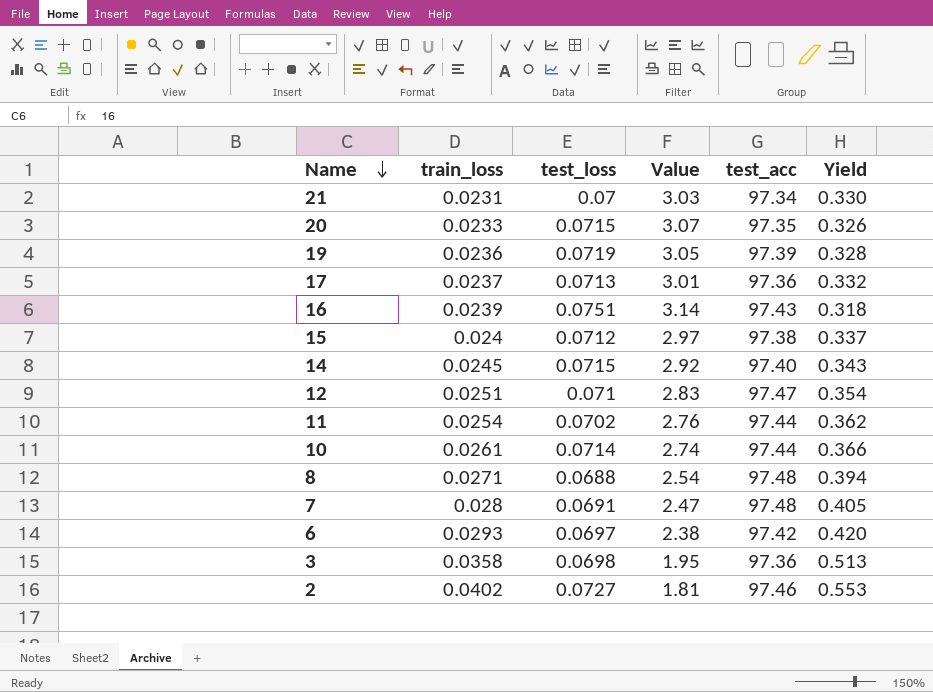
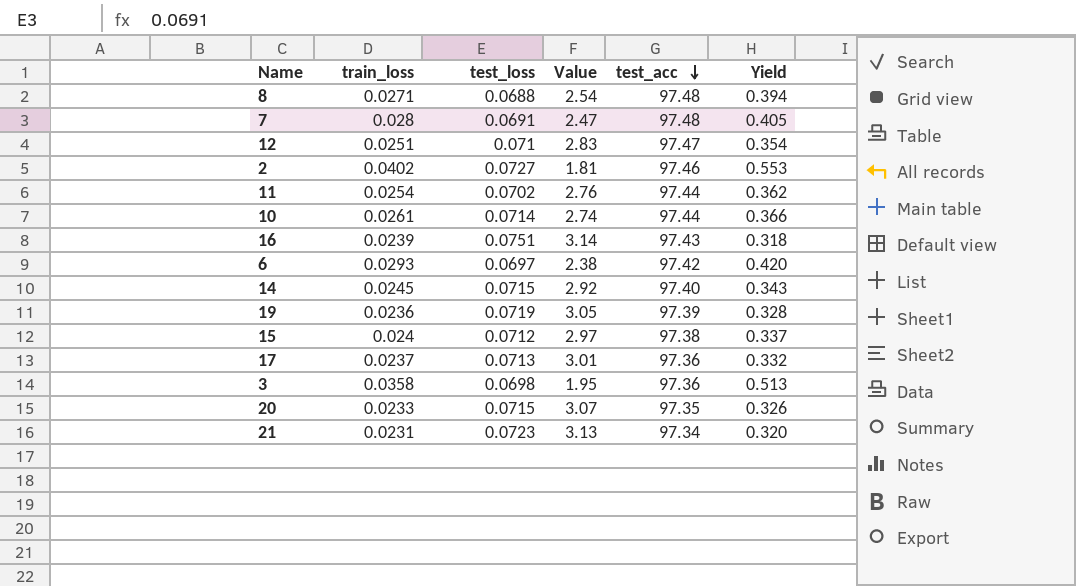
row order: Name descending -> test_acc descending
21 | test_loss: 0.07 -> 0.0723
21 | Value: 3.03 -> 3.13
21 | Yield: 0.330 -> 0.320

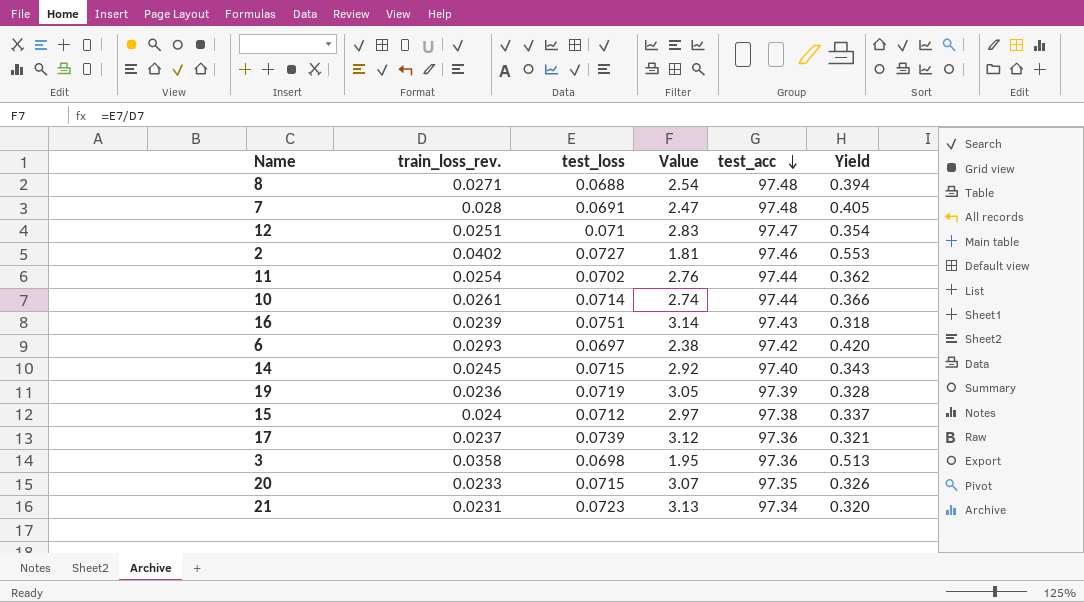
column name: train_loss -> train_loss_rev.
17 | test_loss: 0.0713 -> 0.0739
17 | Value: 3.01 -> 3.12
17 | Yield: 0.332 -> 0.321

